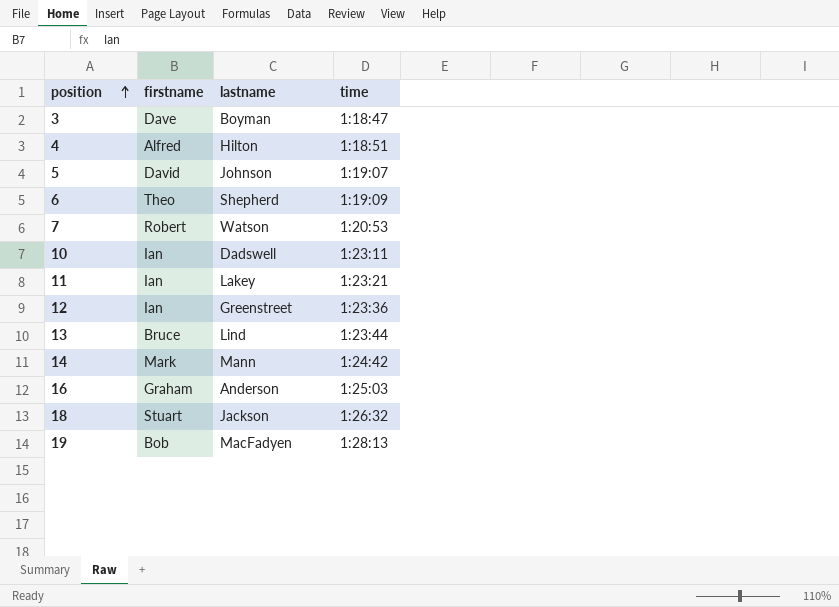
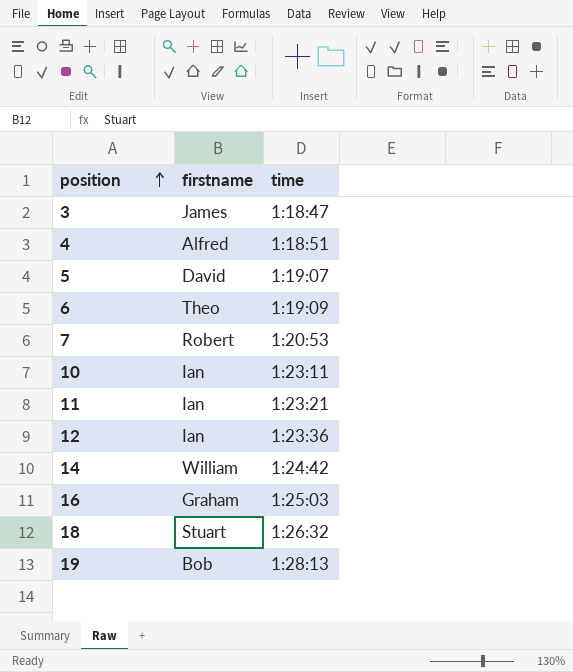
column lastname | position: 3 -> none
row 13: Bruce | Lind | 1:23:44 -> none
3 | firstname: Dave -> James
14 | firstname: Mark -> William

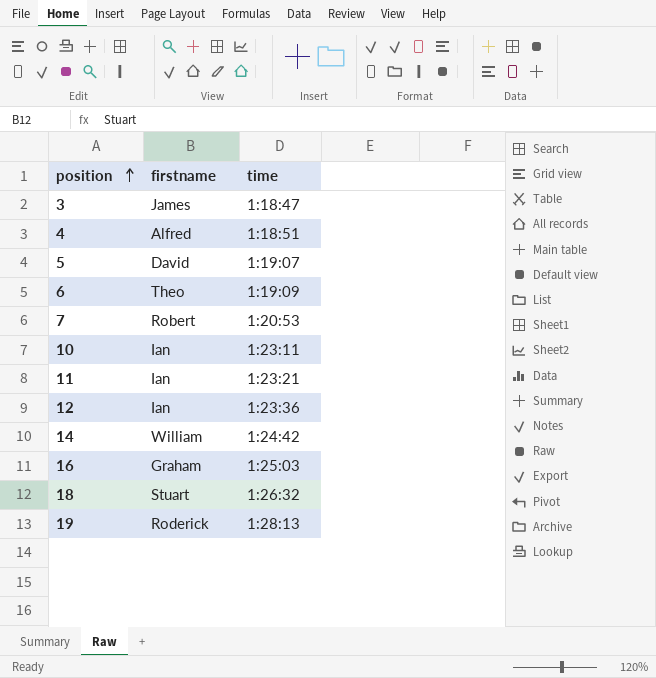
19 | firstname: Bob -> Roderick

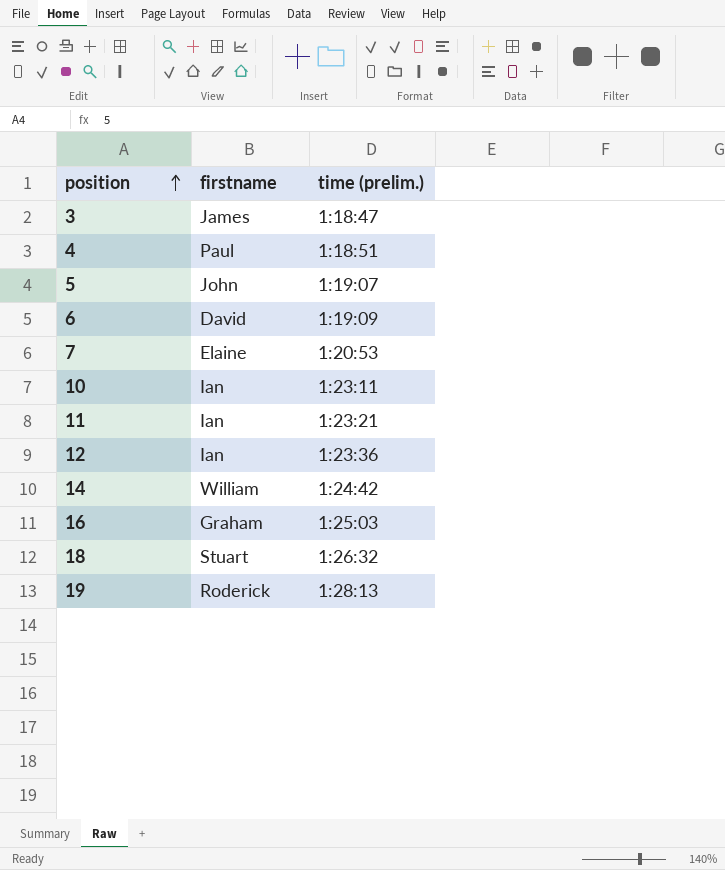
column name: time -> time (prelim.)
4 | firstname: Alfred -> Paul
5 | firstname: David -> John
6 | firstname: Theo -> David
7 | firstname: Robert -> Elaine

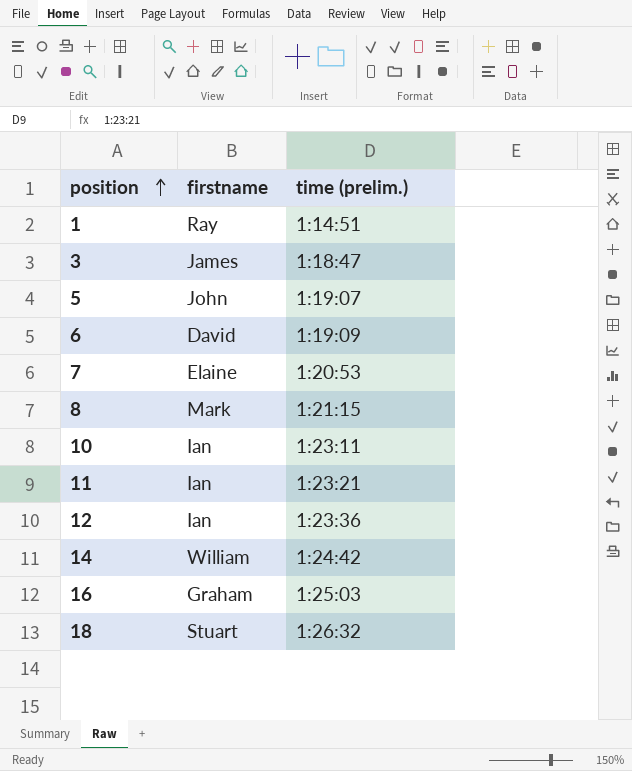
row 4: Paul | 1:18:51 -> none
row 19: Roderick | 1:28:13 -> none
row 1: none -> Ray | 1:14:51
row 8: none -> Mark | 1:21:15

